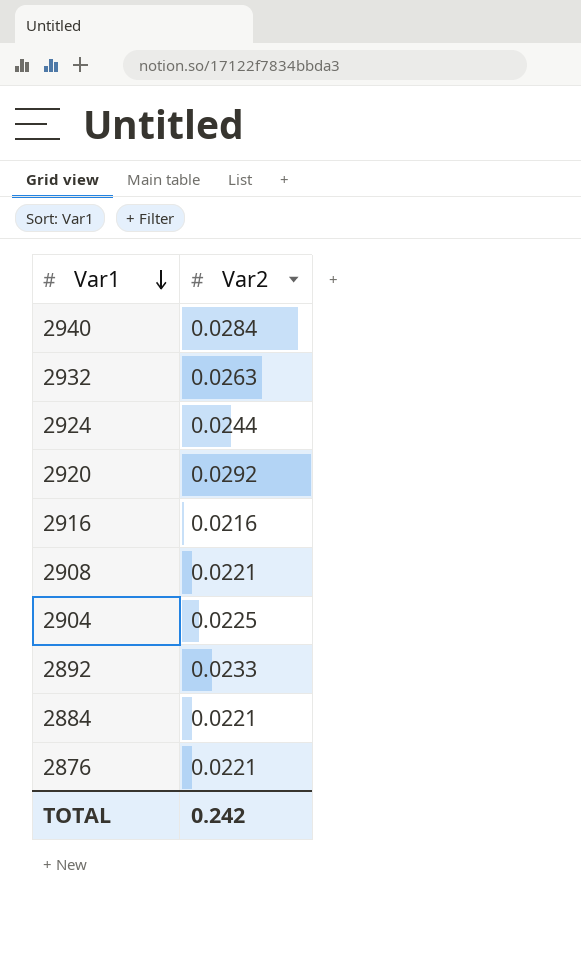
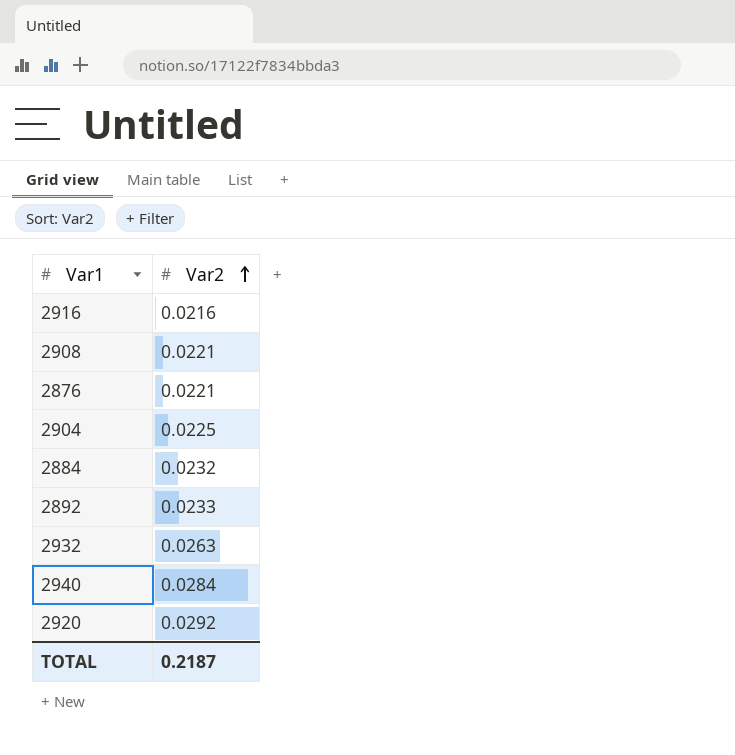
row order: Var1 descending -> Var2 ascending
row 2924: 0.0244 -> none
2884 | Var2: 0.0221 -> 0.0232
TOTAL | Var2: 0.242 -> 0.2187

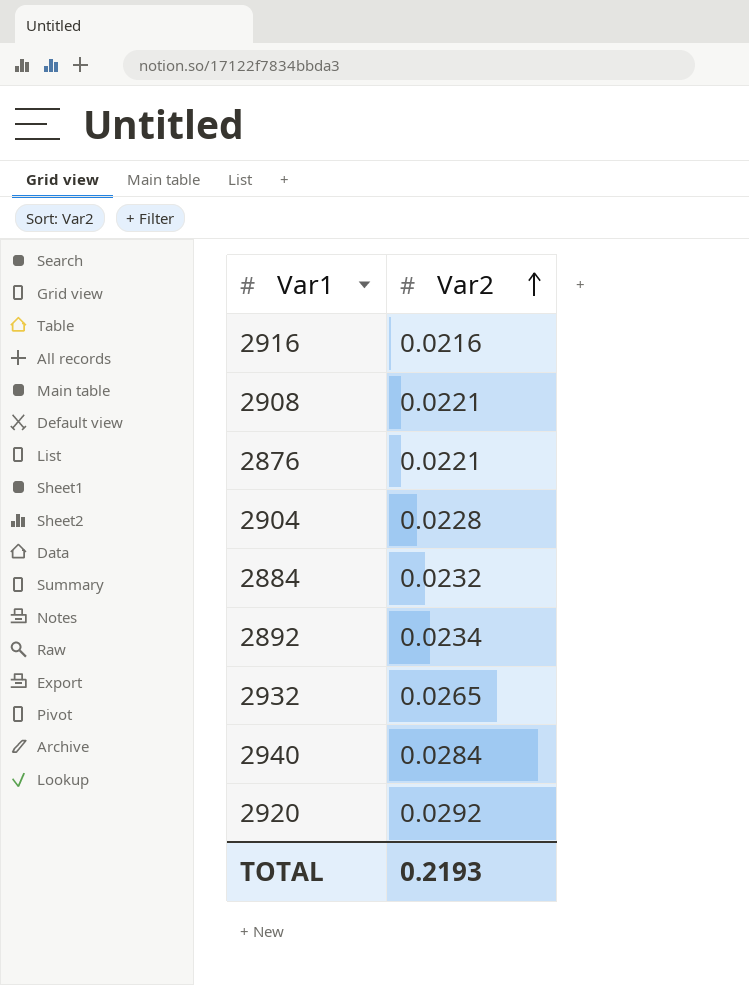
2904 | Var2: 0.0225 -> 0.0228
2892 | Var2: 0.0233 -> 0.0234
2932 | Var2: 0.0263 -> 0.0265
TOTAL | Var2: 0.2187 -> 0.2193

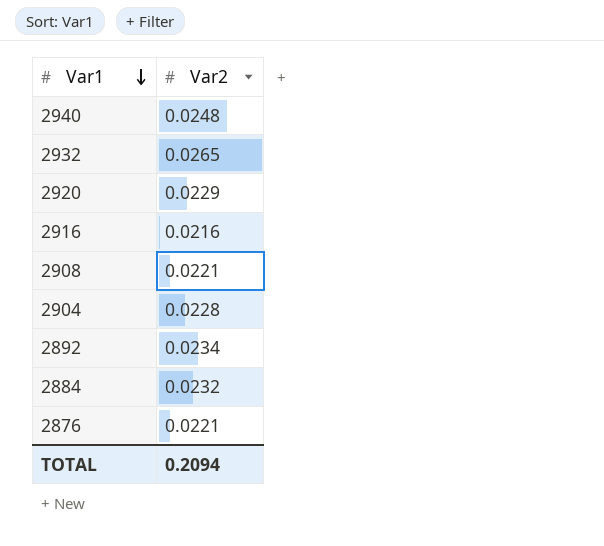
row order: Var2 ascending -> Var1 descending
2940 | Var2: 0.0284 -> 0.0248
2920 | Var2: 0.0292 -> 0.0229
TOTAL | Var2: 0.2193 -> 0.2094

